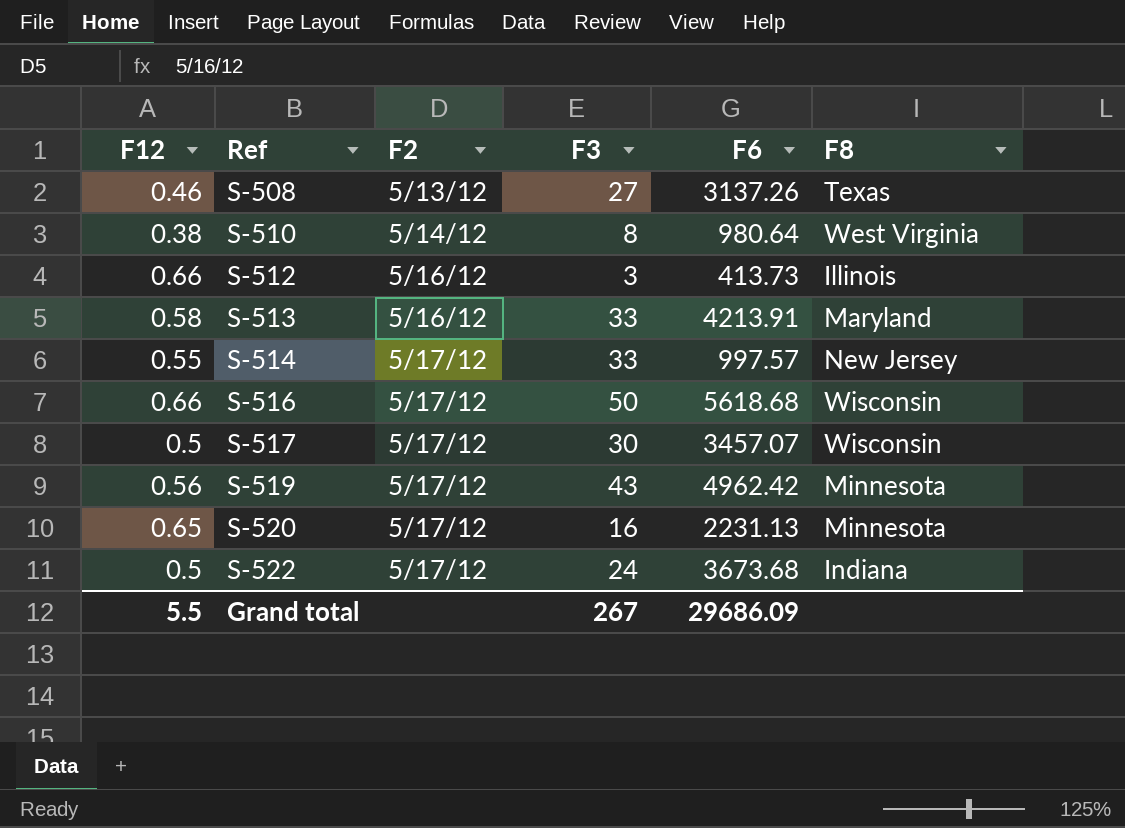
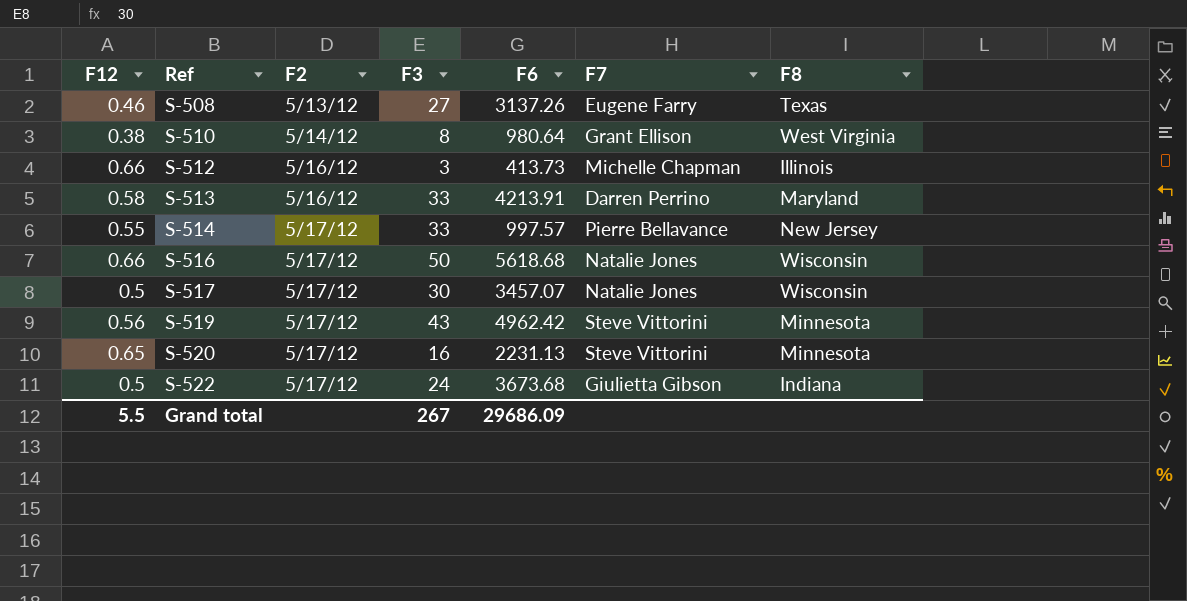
column F7 | position: none -> 6

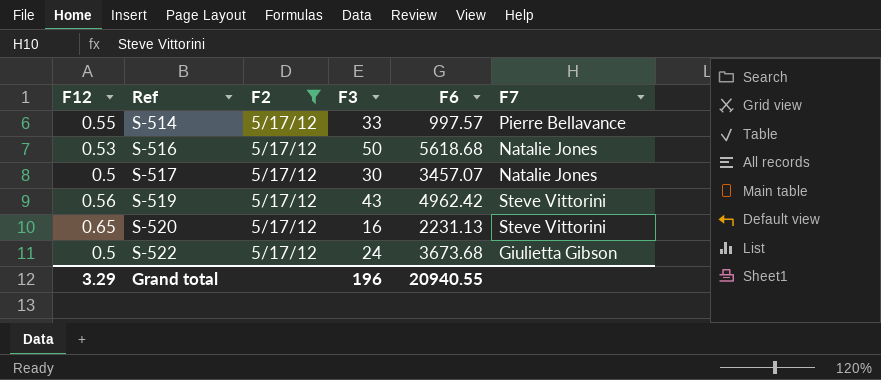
filter: none -> F2 = 5/17/12
column F8 | position: 7 -> none
S-516 | F12: 0.66 -> 0.53
Grand total | F12: 5.5 -> 3.29
Grand total | F3: 267 -> 196
Grand total | F6: 29686.09 -> 20940.55

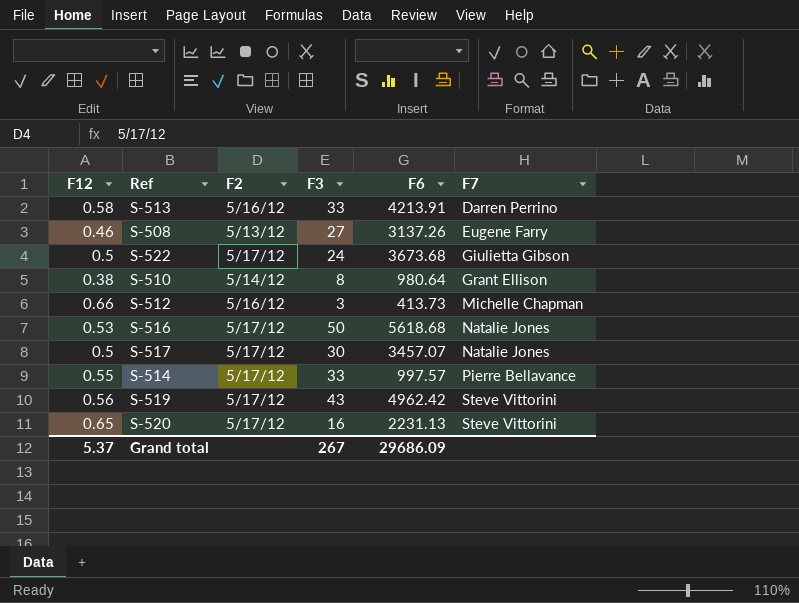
filter: F2 = 5/17/12 -> none
row order: Ref ascending -> F7 ascending
Grand total | F12: 3.29 -> 5.37
Grand total | F3: 196 -> 267
Grand total | F6: 20940.55 -> 29686.09

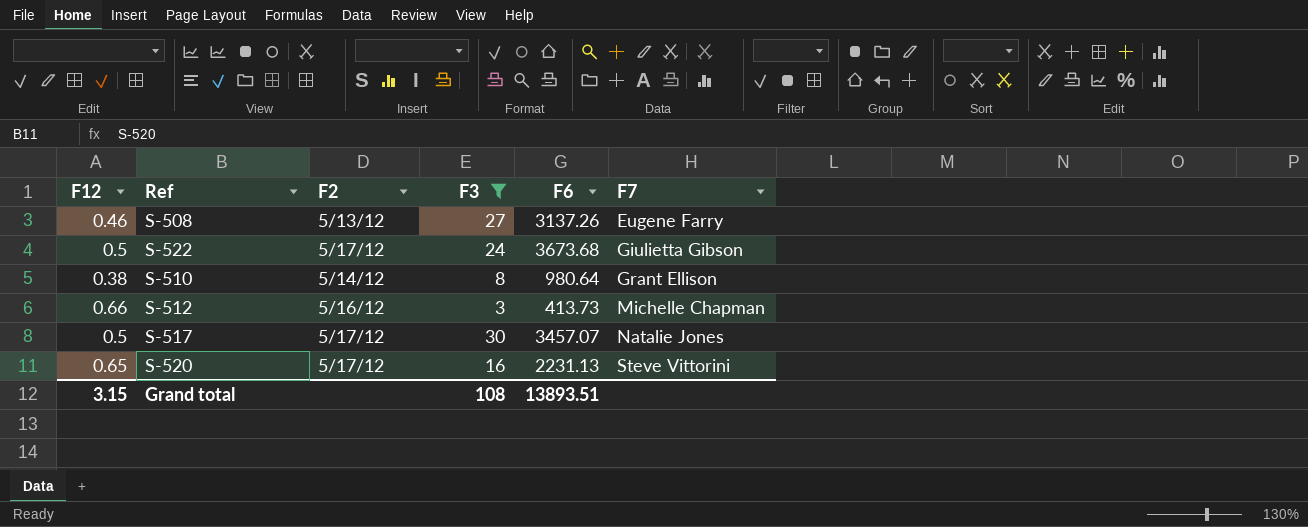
filter: none -> F3 <= 30
Grand total | F12: 5.37 -> 3.15
Grand total | F3: 267 -> 108
Grand total | F6: 29686.09 -> 13893.51

